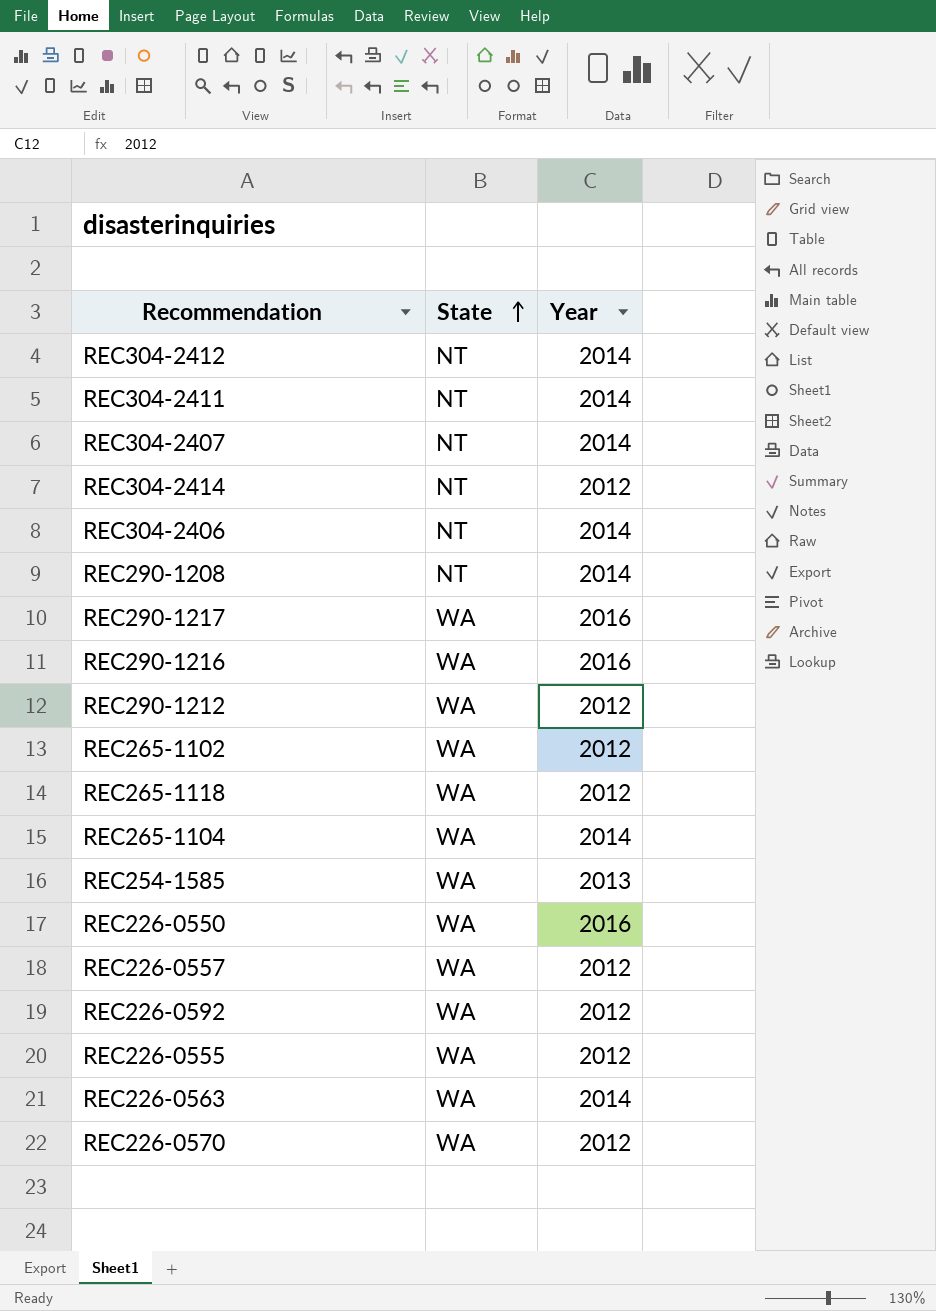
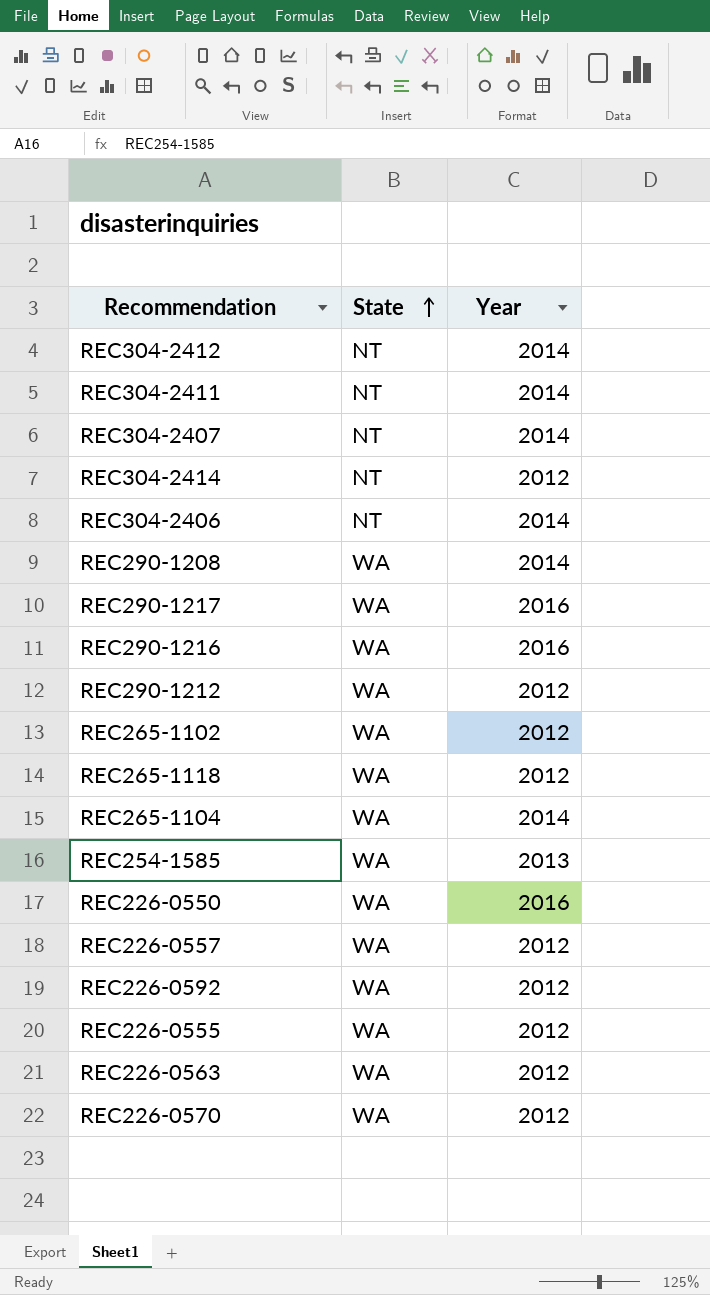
REC290-1208 | State: NT -> WA
REC226-0563 | Year: 2014 -> 2012

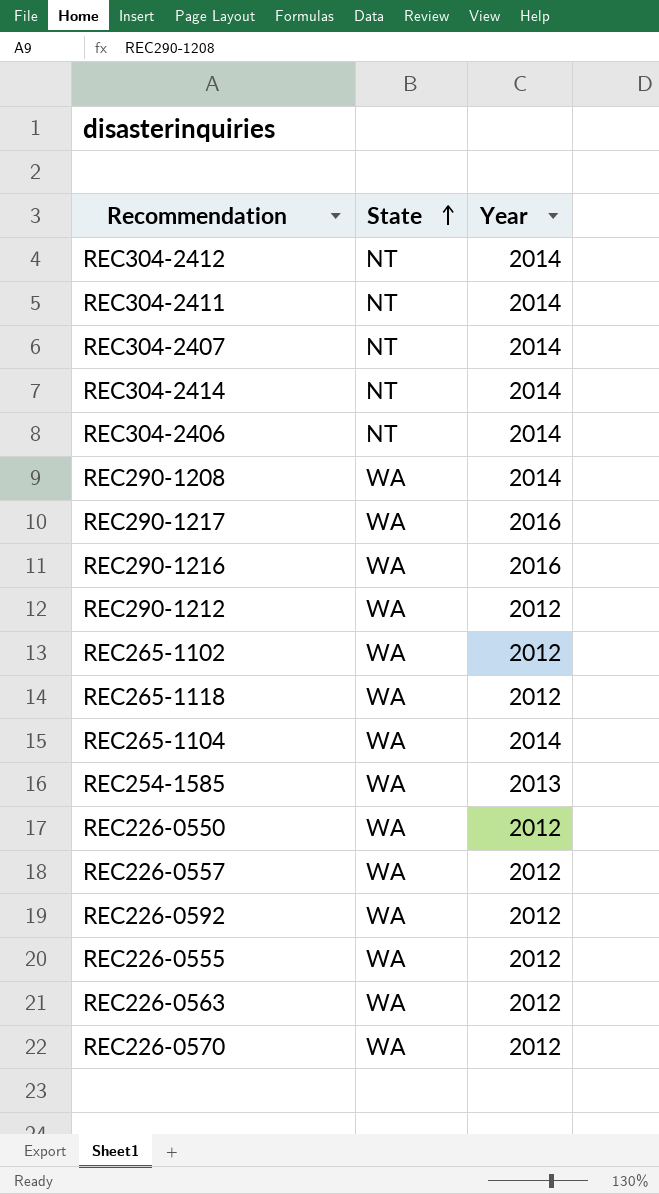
REC304-2414 | Year: 2012 -> 2014
REC226-0550 | Year: 2016 -> 2012

